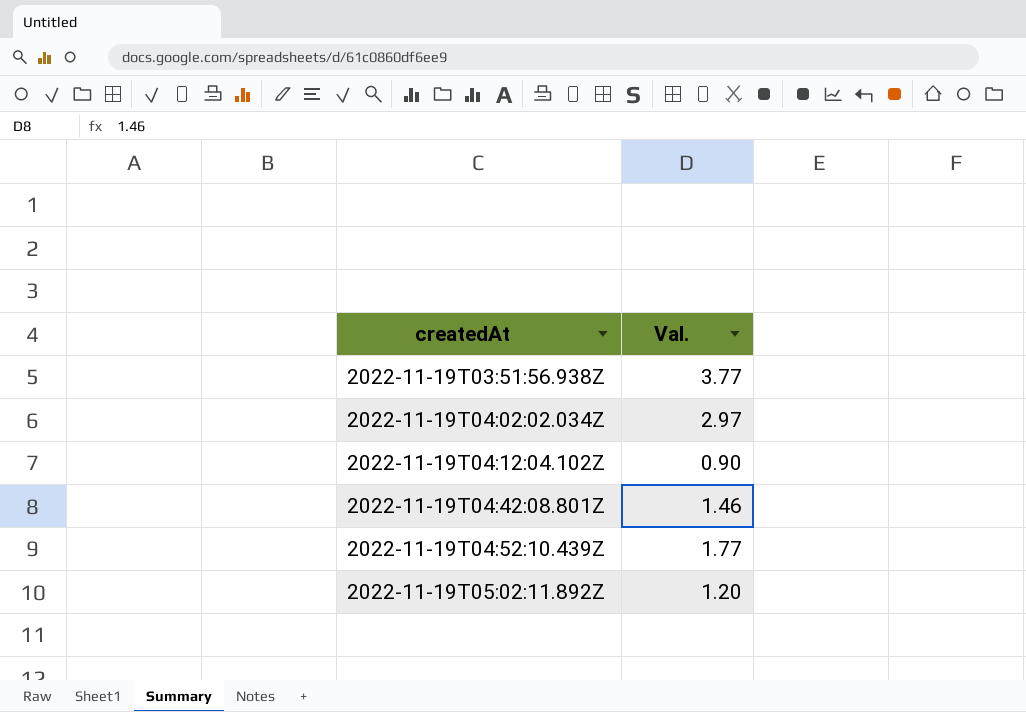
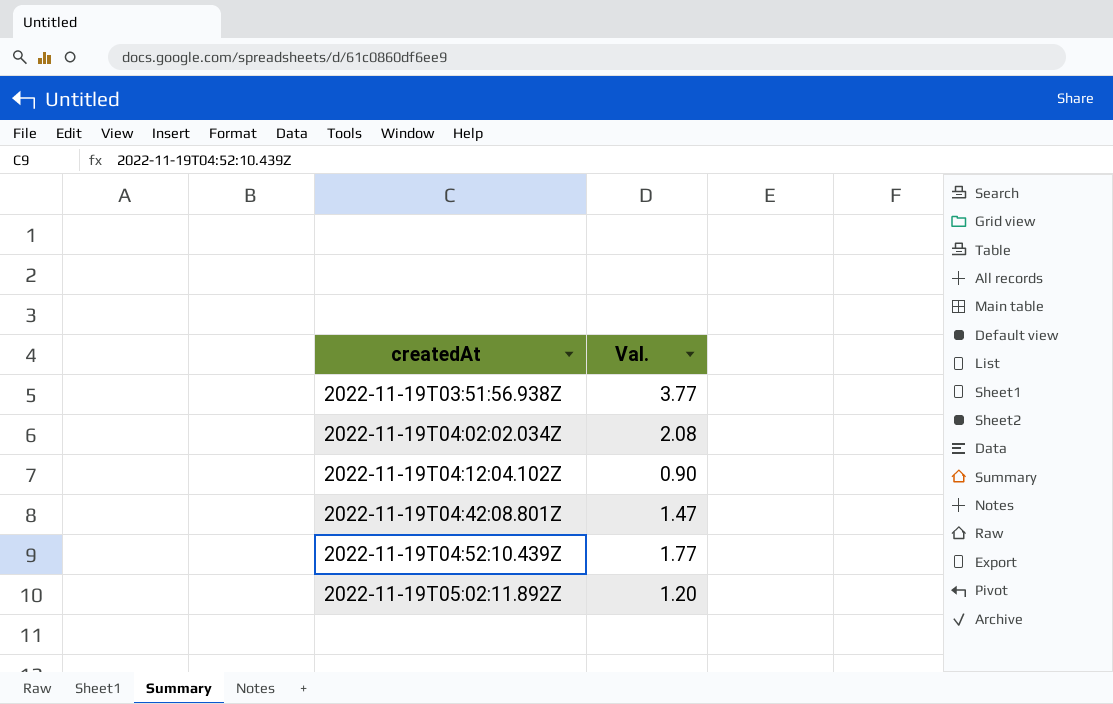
2022-11-19T04:02:02.034Z | Val.: 2.97 -> 2.08
2022-11-19T04:42:08.801Z | Val.: 1.46 -> 1.47

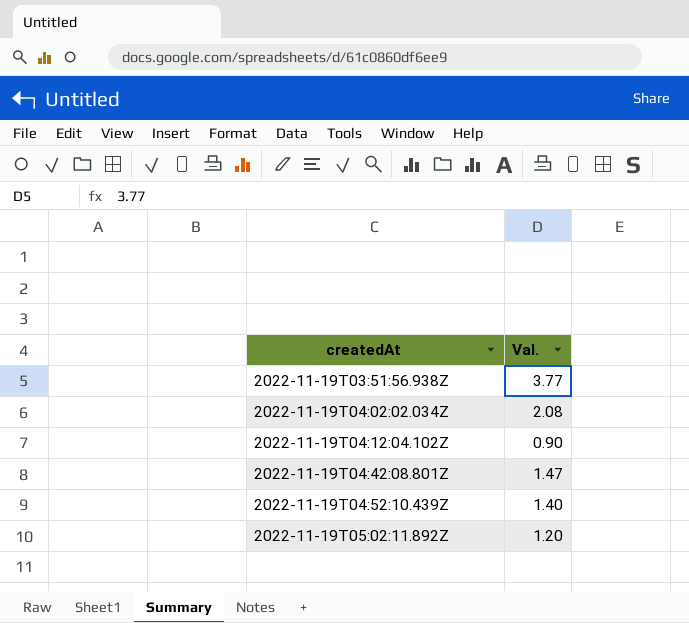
2022-11-19T04:52:10.439Z | Val.: 1.77 -> 1.40

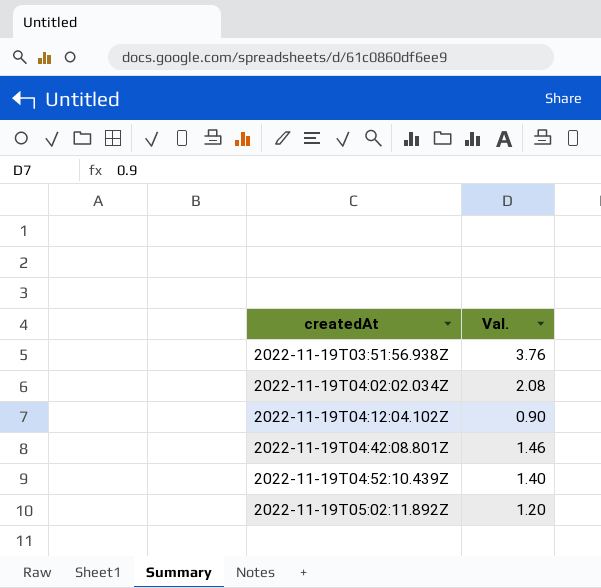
2022-11-19T03:51:56.938Z | Val.: 3.77 -> 3.76
2022-11-19T04:42:08.801Z | Val.: 1.47 -> 1.46

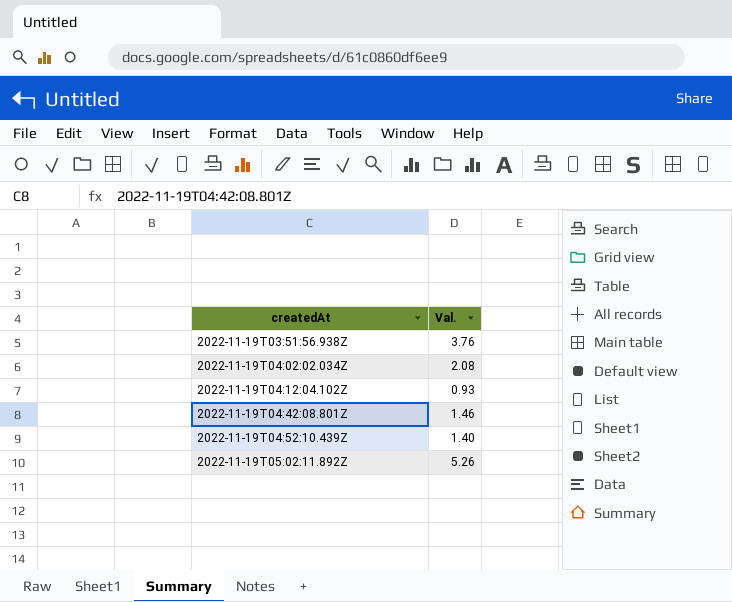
2022-11-19T04:12:04.102Z | Val.: 0.90 -> 0.93
2022-11-19T05:02:11.892Z | Val.: 1.20 -> 5.26

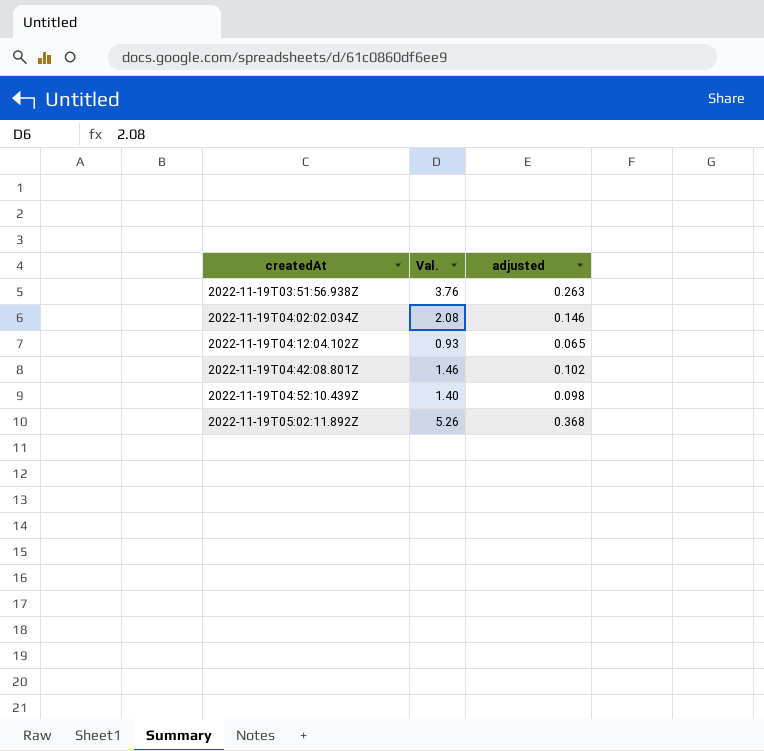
column adjusted | formula: none -> [Val.] * 0.07

